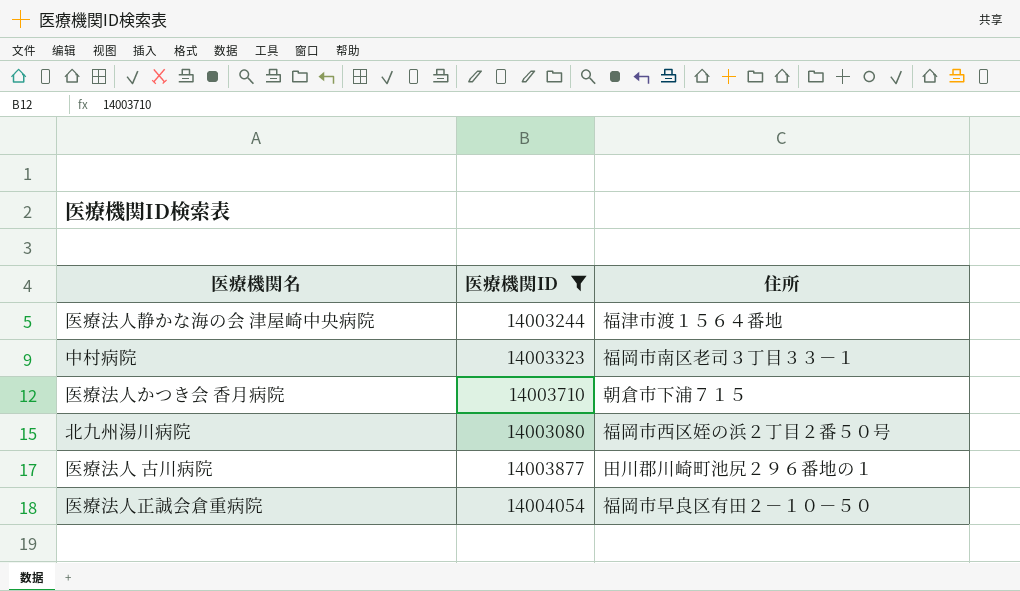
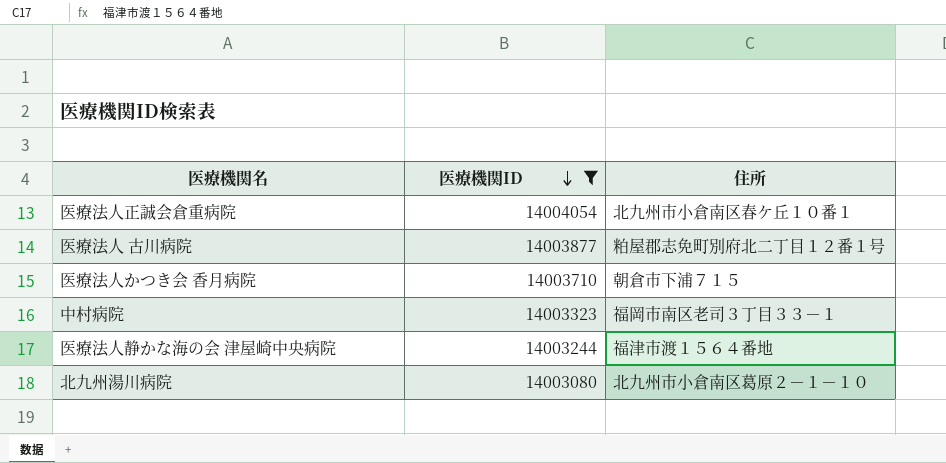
row order: none -> 医療機関ID descending
医療法人正誠会倉重病院 | 住所: 福岡市早良区有田２－１０－５０ -> 北九州市小倉南区春ケ丘１０番１
医療法人 古川病院 | 住所: 田川郡川崎町池尻２９６番地の１ -> 粕屋郡志免町別府北二丁目１２番１号
北九州湯川病院 | 住所: 福岡市西区姪の浜２丁目２番５０号 -> 北九州市小倉南区葛原２－１－１０

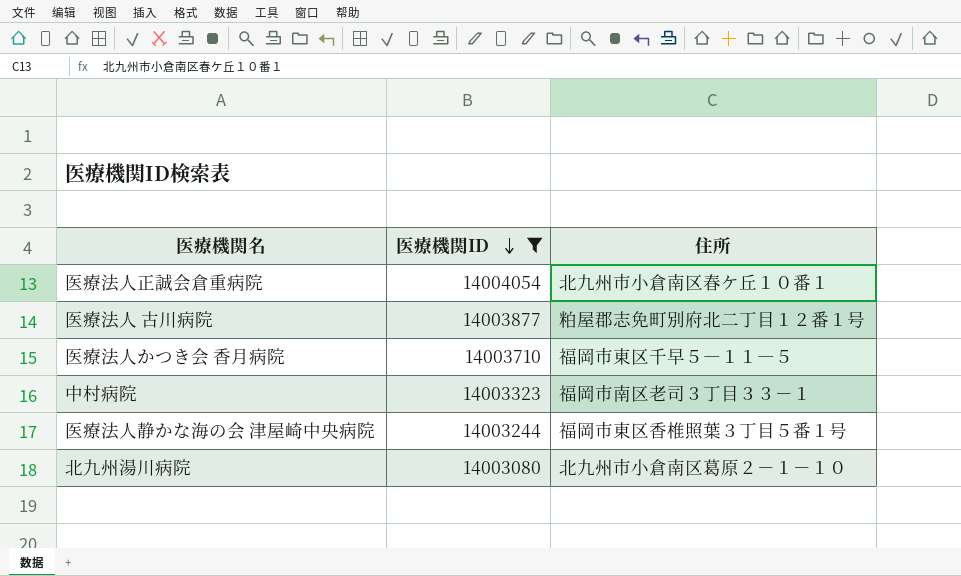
医療法人かつき会 香月病院 | 住所: 朝倉市下浦７１５ -> 福岡市東区千早５―１１―５
医療法人静かな海の会 津屋崎中央病院 | 住所: 福津市渡１５６４番地 -> 福岡市東区香椎照葉３丁目５番１号

